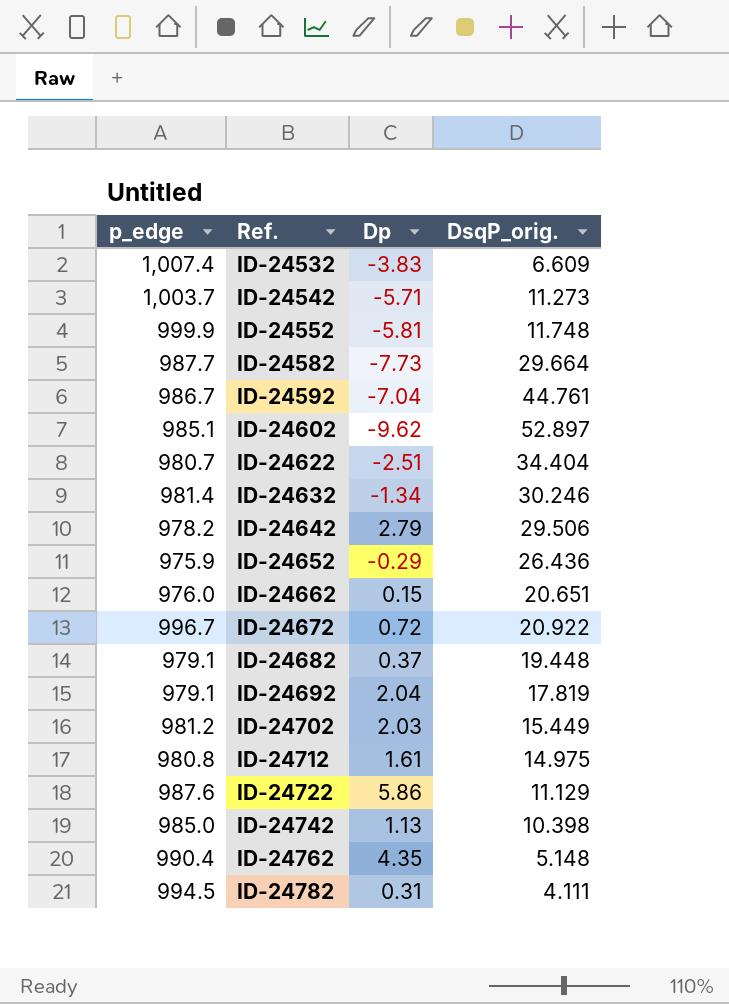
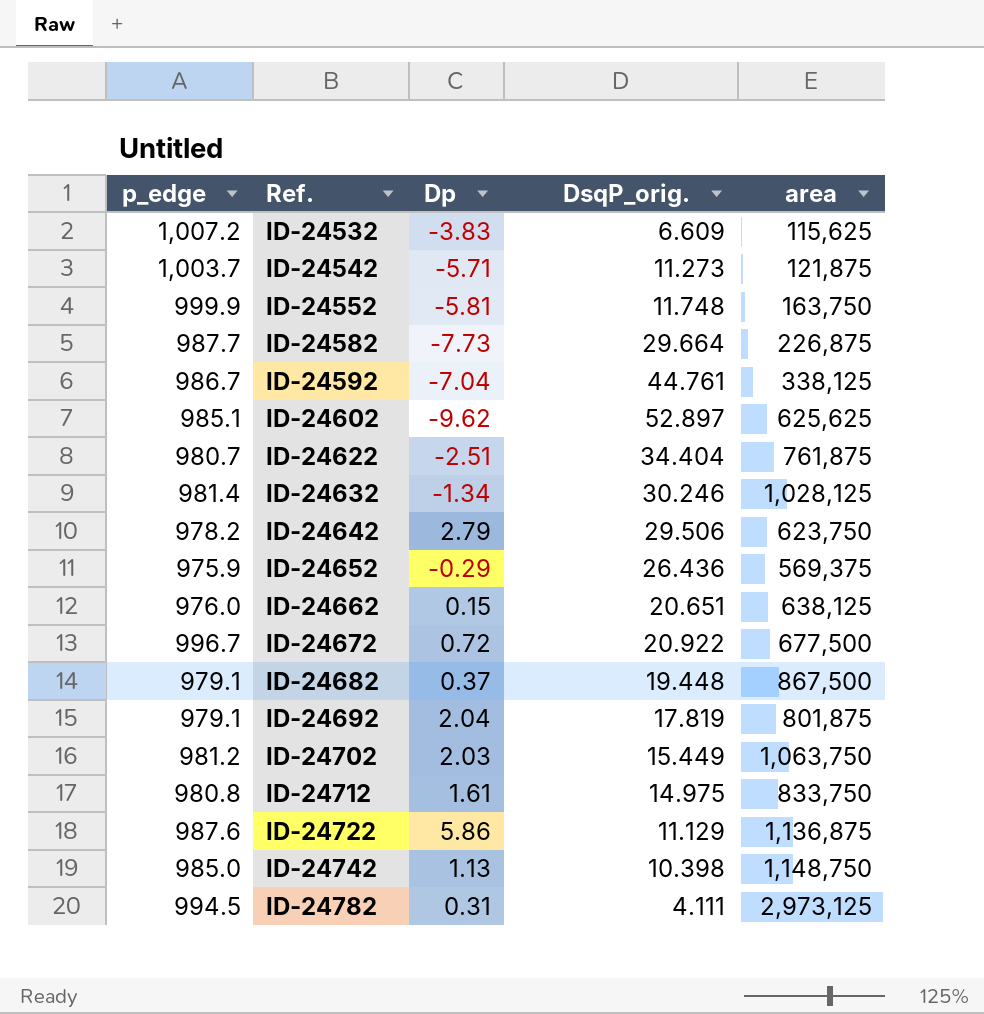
column area | position: none -> 5
row ID-24762: 990.4 | 4.35 | 5.148 -> none
ID-24532 | p_edge: 1,007.4 -> 1,007.2

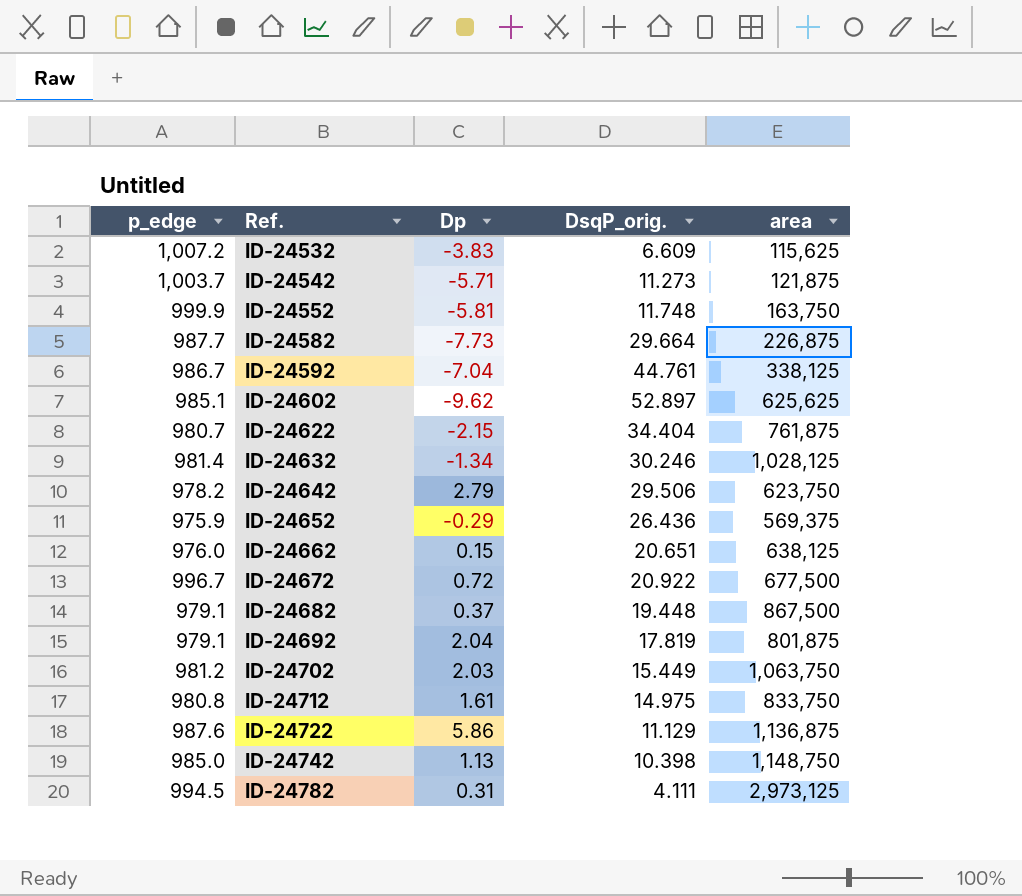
ID-24622 | Dp: -2.51 -> -2.15

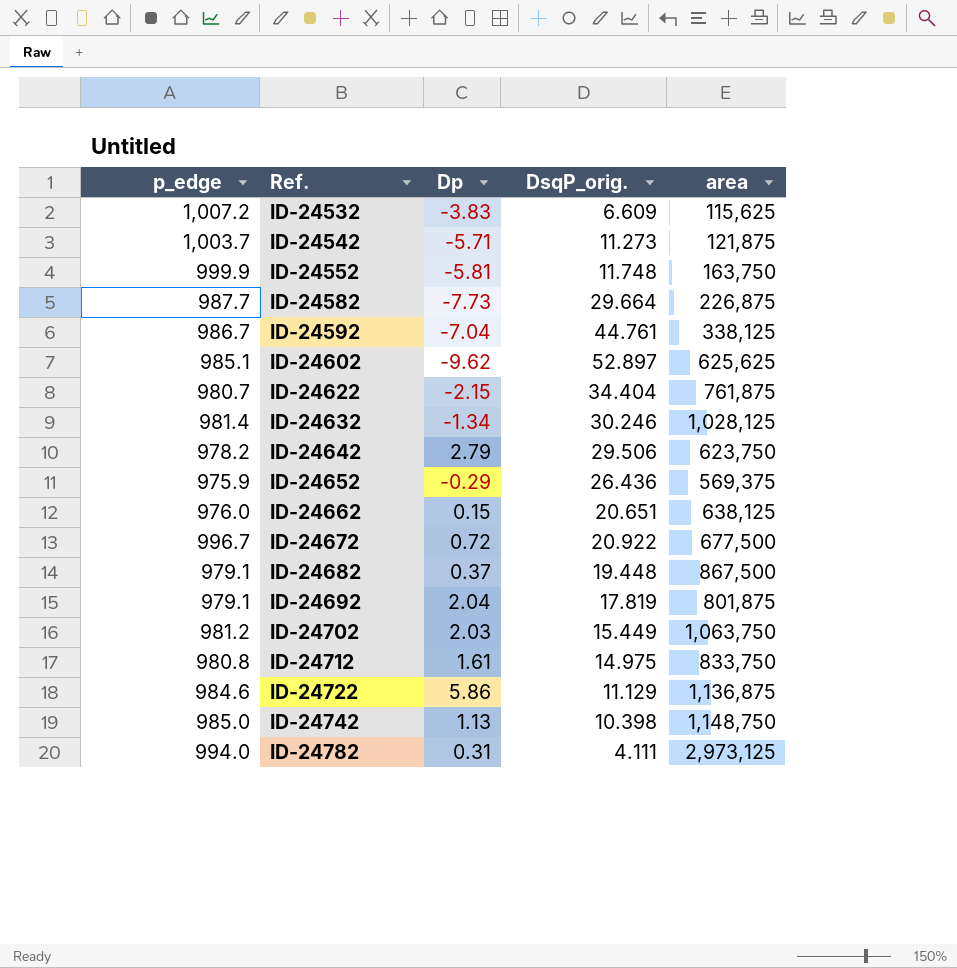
ID-24722 | p_edge: 987.6 -> 984.6
ID-24782 | p_edge: 994.5 -> 994.0

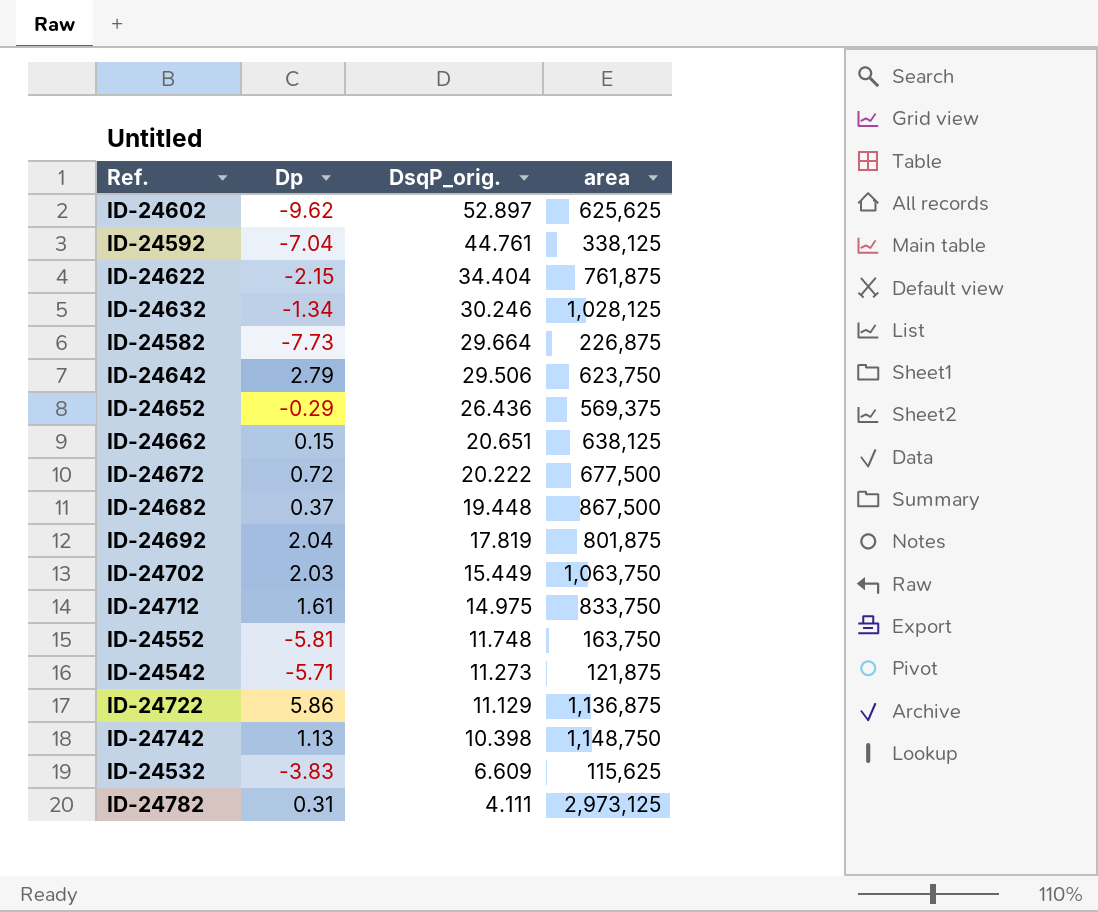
row order: Ref. ascending -> DsqP_orig. descending
column p_edge | position: 1 -> none
ID-24672 | DsqP_orig.: 20.922 -> 20.222

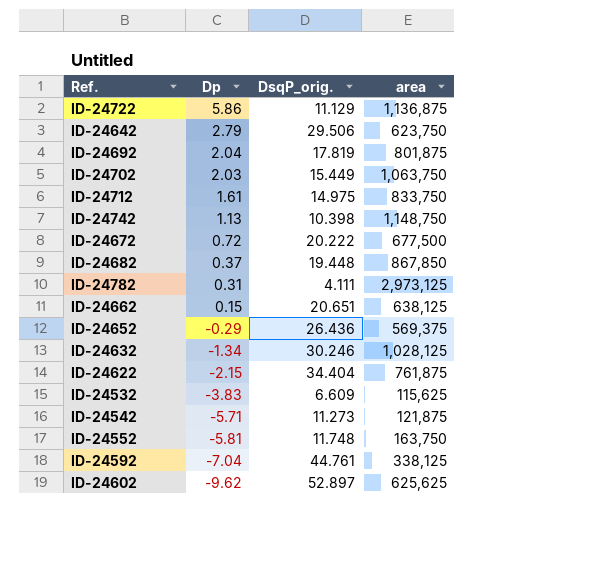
row order: DsqP_orig. descending -> Dp descending
row ID-24582: -7.73 | 29.664 | 226,875 -> none
ID-24682 | area: 867,500 -> 867,850

